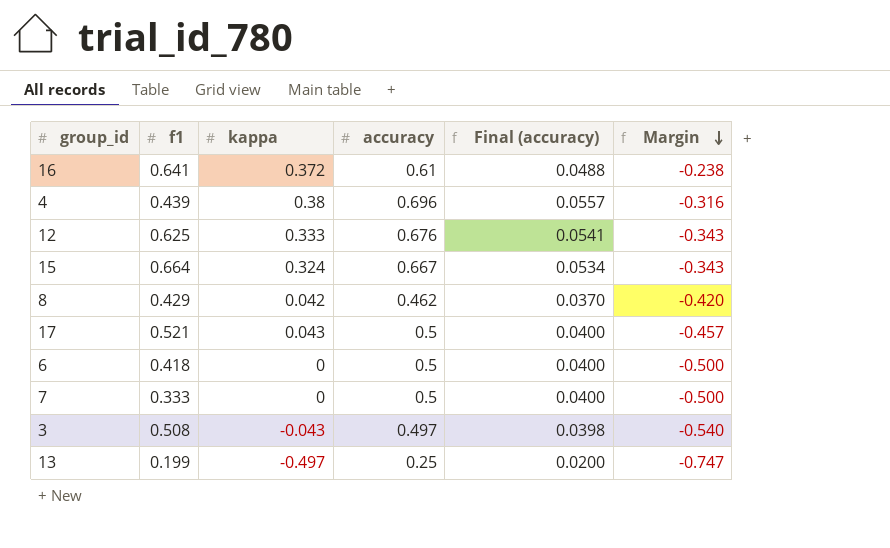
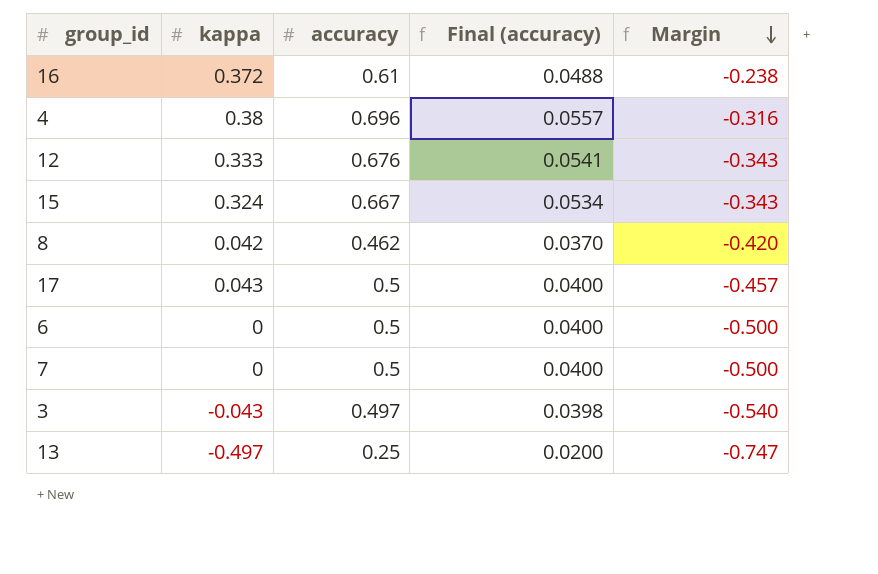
column f1 | position: 2 -> none

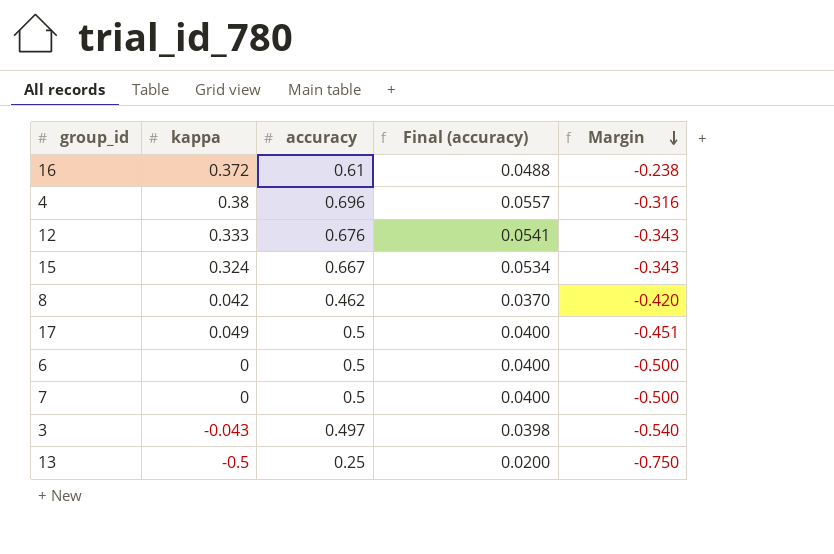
17 | kappa: 0.043 -> 0.049
17 | Margin: -0.457 -> -0.451
13 | kappa: -0.497 -> -0.5
13 | Margin: -0.747 -> -0.750

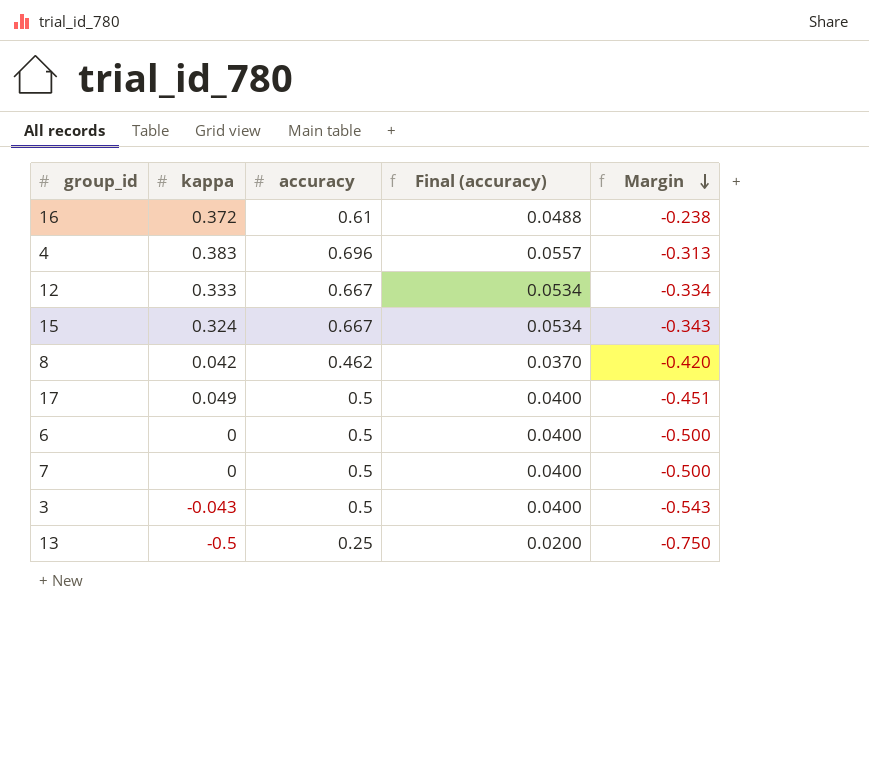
4 | kappa: 0.38 -> 0.383
4 | Margin: -0.316 -> -0.313
12 | accuracy: 0.676 -> 0.667
12 | Final (accuracy): 0.0541 -> 0.0534
12 | Margin: -0.343 -> -0.334
3 | accuracy: 0.497 -> 0.5
3 | Final (accuracy): 0.0398 -> 0.0400
3 | Margin: -0.540 -> -0.543

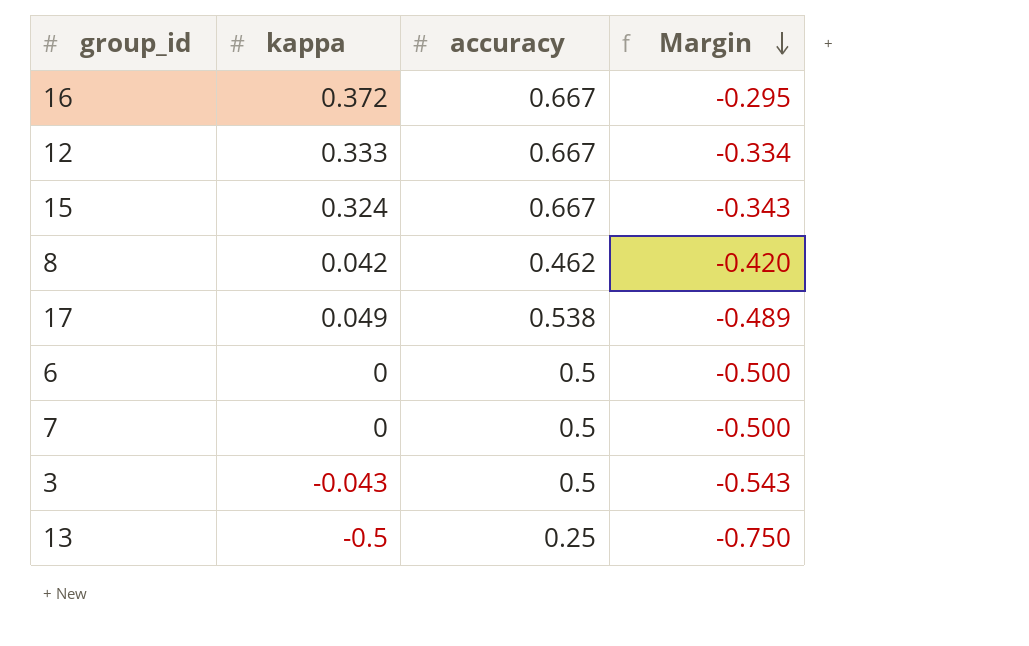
column Final (accuracy) | formula: [accuracy] * 0.08 -> none
row 4: 0.383 | 0.696 | 0.0557 | -0.313 -> none
16 | accuracy: 0.61 -> 0.667
16 | Margin: -0.238 -> -0.295
17 | accuracy: 0.5 -> 0.538
17 | Margin: -0.451 -> -0.489

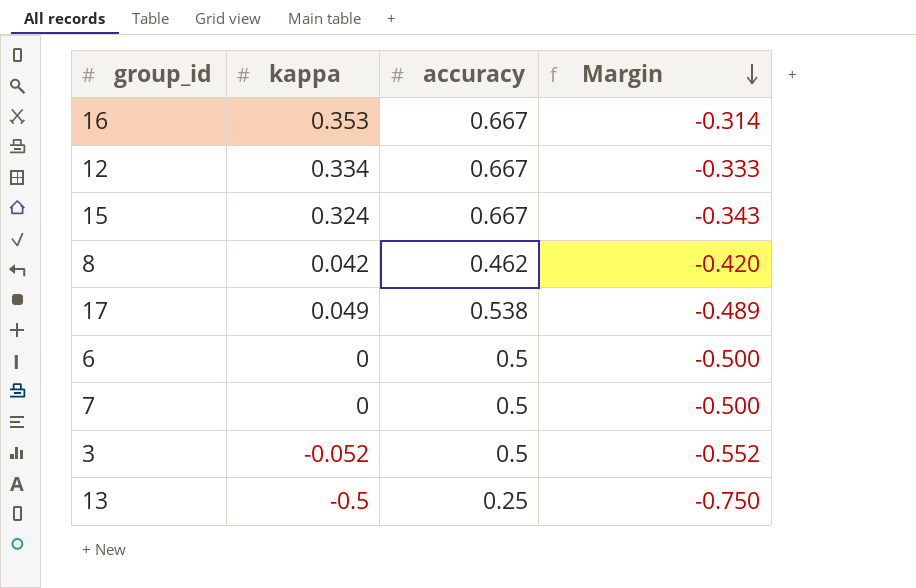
16 | kappa: 0.372 -> 0.353
16 | Margin: -0.295 -> -0.314
12 | kappa: 0.333 -> 0.334
12 | Margin: -0.334 -> -0.333
3 | kappa: -0.043 -> -0.052
3 | Margin: -0.543 -> -0.552

